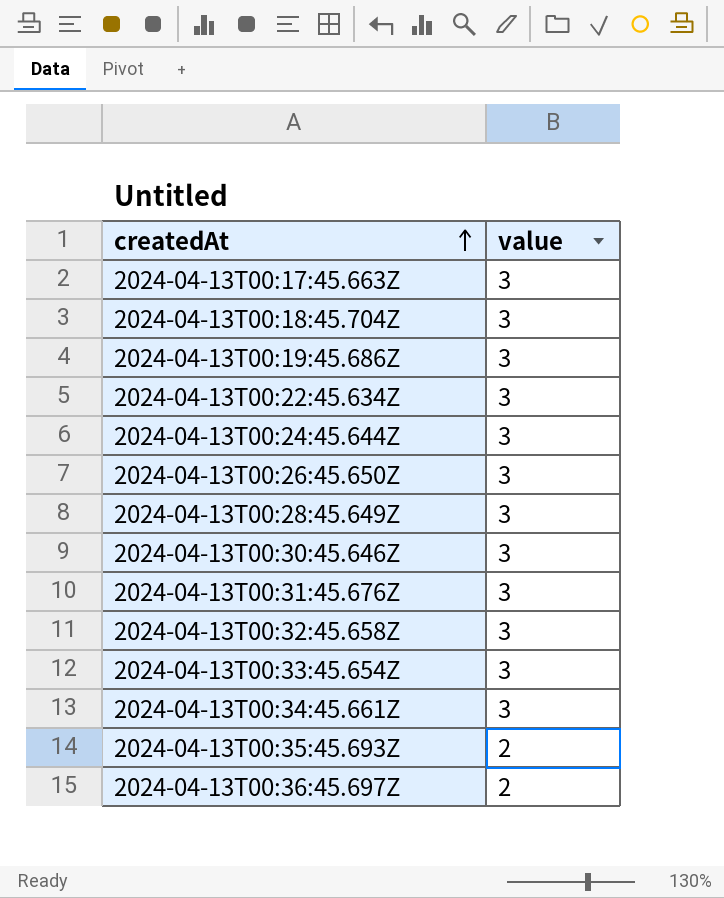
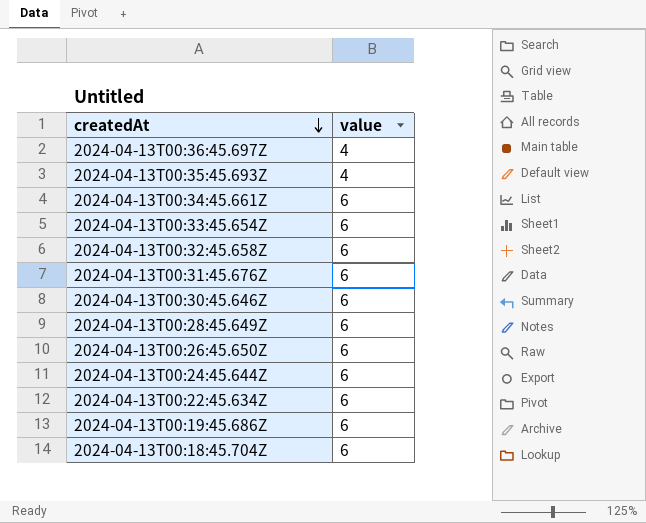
row order: createdAt ascending -> createdAt descending
row 2024-04-13T00:17:45.663Z: 3 -> none
2024-04-13T00:36:45.697Z | value: 2 -> 4
2024-04-13T00:35:45.693Z | value: 2 -> 4
2024-04-13T00:34:45.661Z | value: 3 -> 6
2024-04-13T00:33:45.654Z | value: 3 -> 6
2024-04-13T00:32:45.658Z | value: 3 -> 6
2024-04-13T00:31:45.676Z | value: 3 -> 6
2024-04-13T00:30:45.646Z | value: 3 -> 6
2024-04-13T00:28:45.649Z | value: 3 -> 6
2024-04-13T00:26:45.650Z | value: 3 -> 6
2024-04-13T00:24:45.644Z | value: 3 -> 6
2024-04-13T00:22:45.634Z | value: 3 -> 6
2024-04-13T00:19:45.686Z | value: 3 -> 6
2024-04-13T00:18:45.704Z | value: 3 -> 6

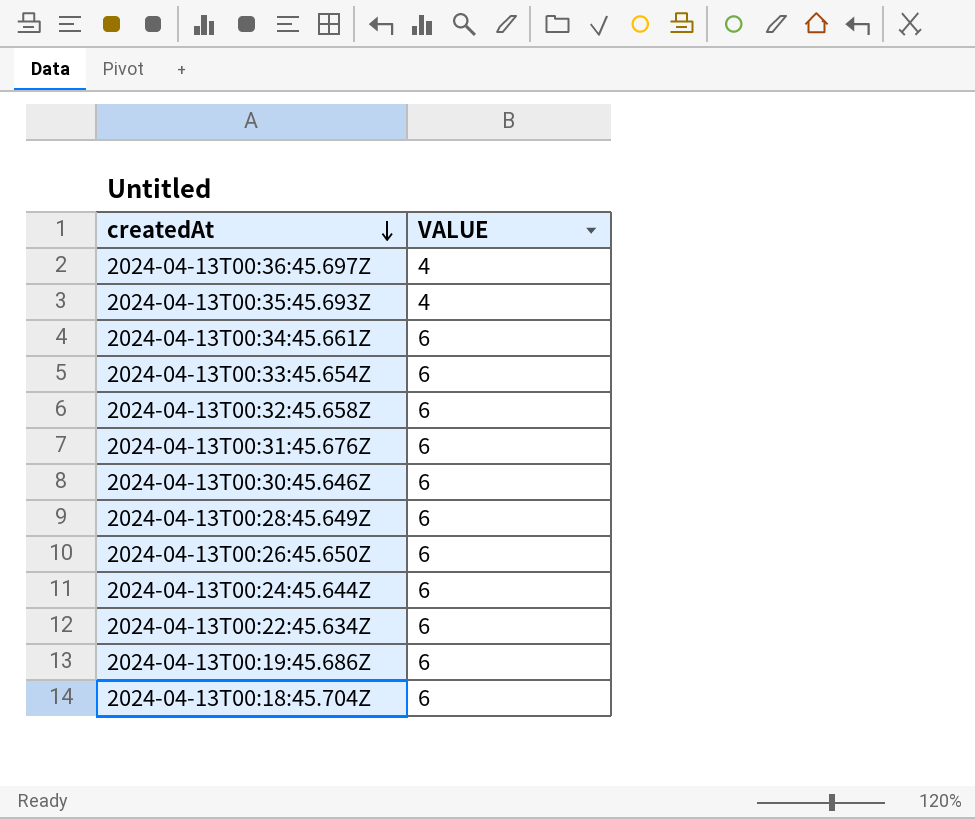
column name: value -> VALUE

